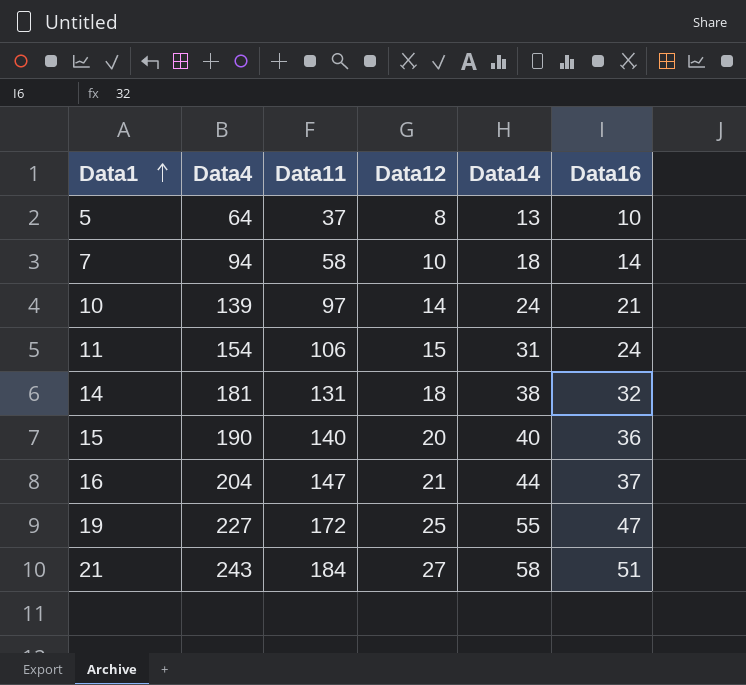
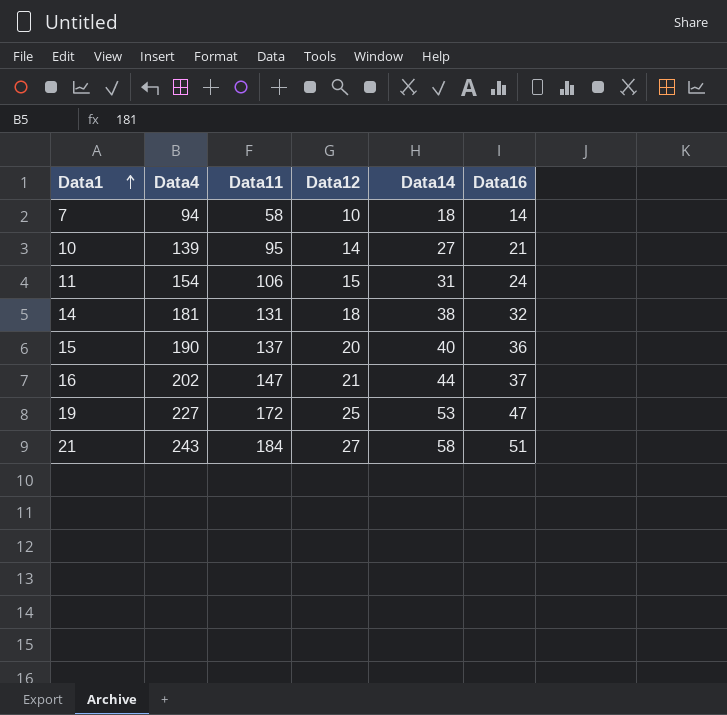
row 5: 64 | 37 | 8 | 13 | 10 -> none
10 | Data11: 97 -> 95
10 | Data14: 24 -> 27
15 | Data11: 140 -> 137
16 | Data4: 204 -> 202
19 | Data14: 55 -> 53

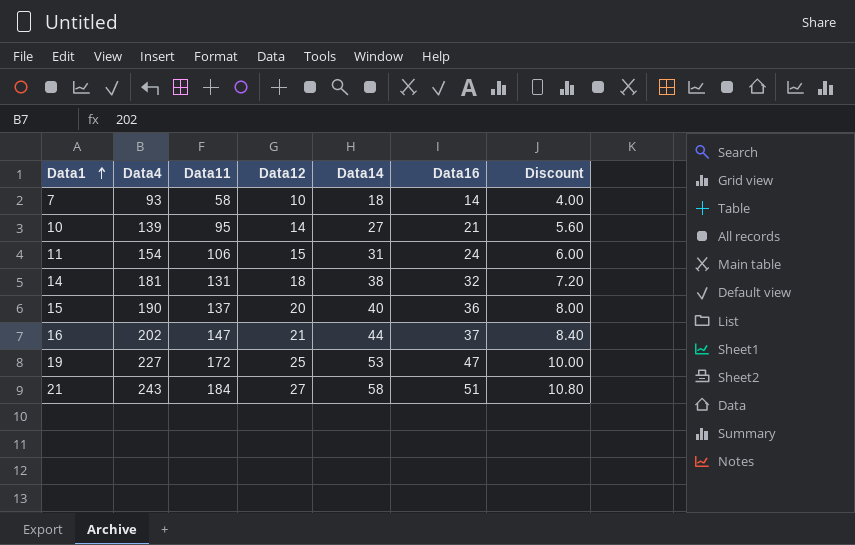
column Discount | formula: none -> [Data12] * 0.4
7 | Data4: 94 -> 93

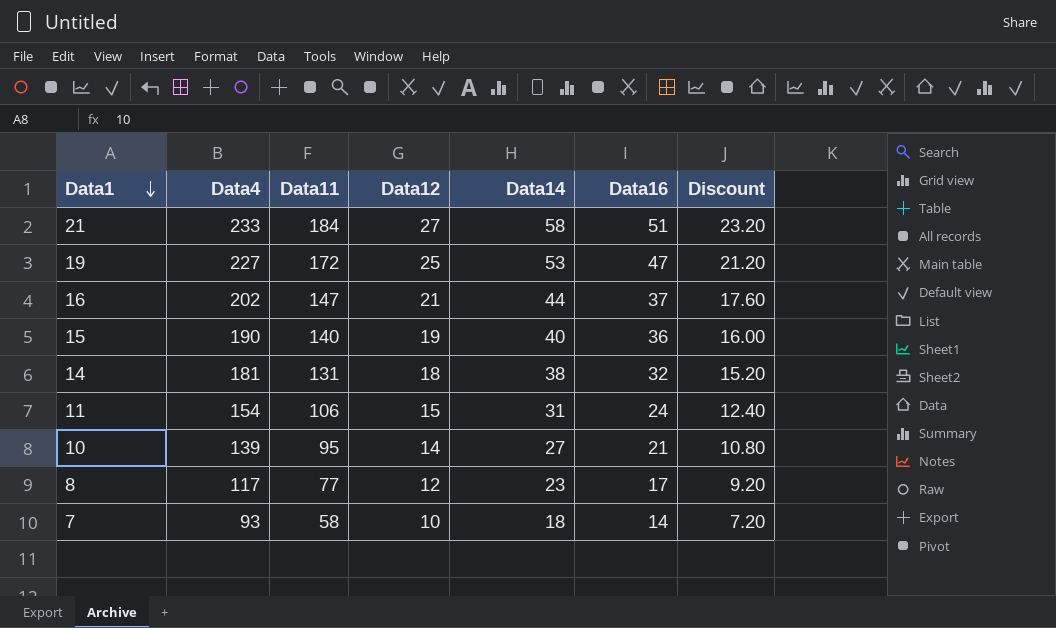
row order: Data1 ascending -> Data1 descending
column Discount | formula: [Data12] * 0.4 -> [Data14] * 0.4
21 | Data4: 243 -> 233
15 | Data11: 137 -> 140
15 | Data12: 20 -> 19
row 8: none -> 117 | 77 | 12 | 23 | 17 | 9.20

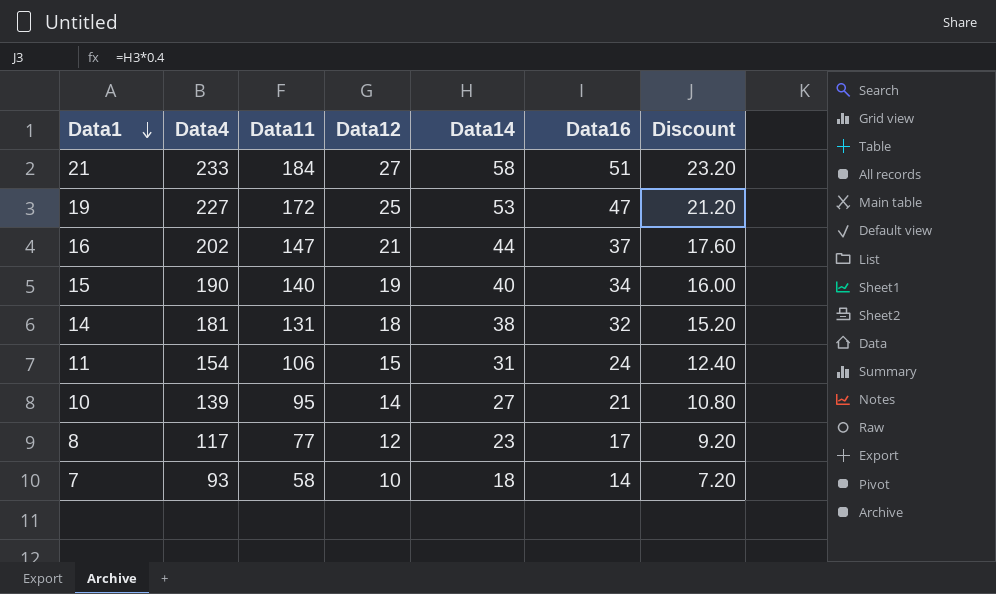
15 | Data16: 36 -> 34

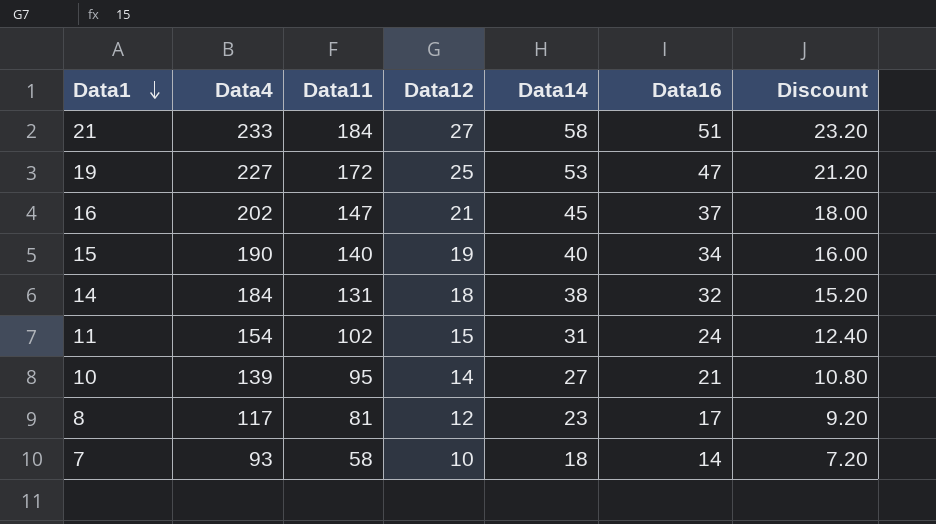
16 | Data14: 44 -> 45
16 | Discount: 17.60 -> 18.00
14 | Data4: 181 -> 184
11 | Data11: 106 -> 102
8 | Data11: 77 -> 81

